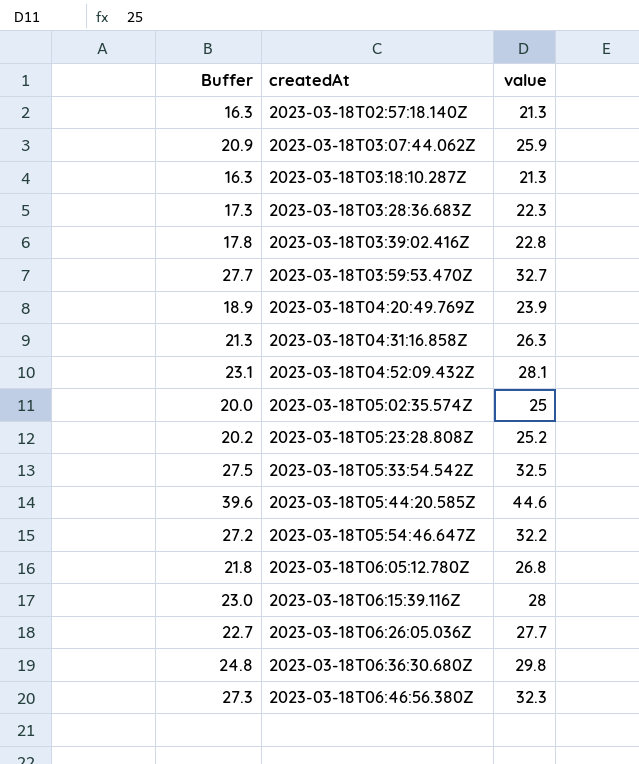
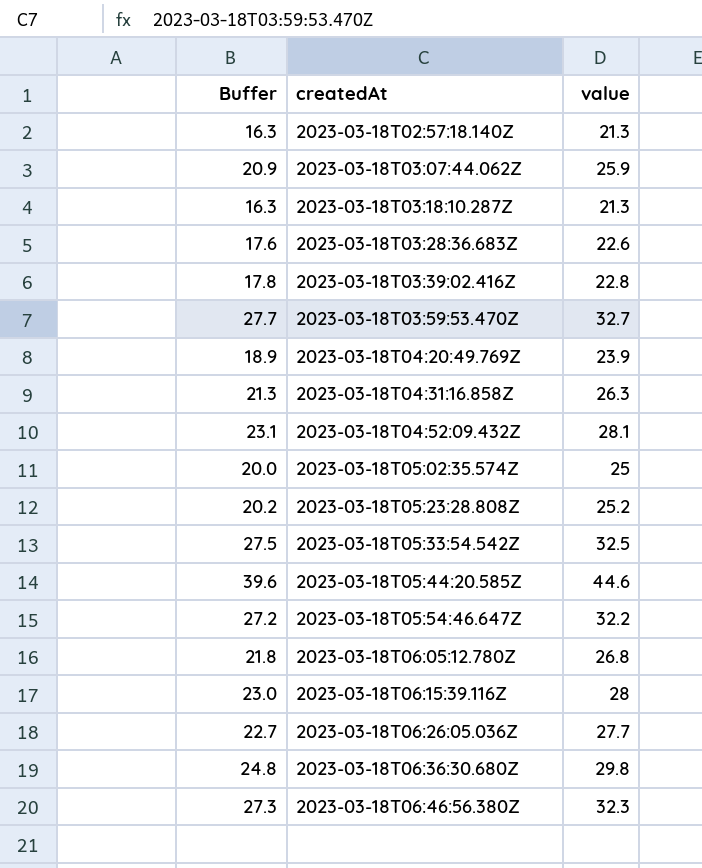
2023-03-18T03:28:36.683Z | Buffer: 17.3 -> 17.6
2023-03-18T03:28:36.683Z | value: 22.3 -> 22.6

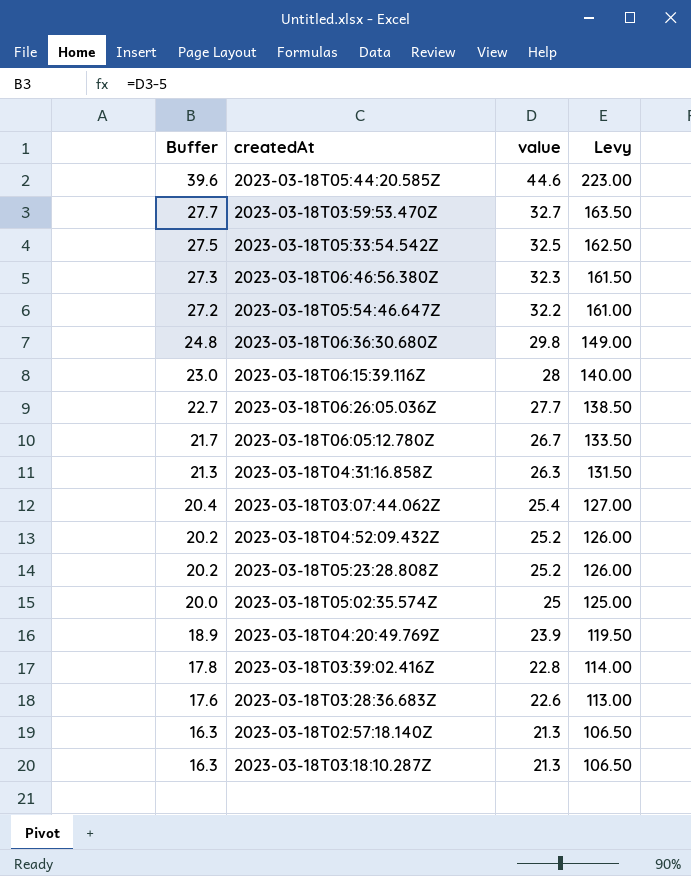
row order: createdAt ascending -> Buffer descending
column Levy | formula: none -> [value] * 5
2023-03-18T06:05:12.780Z | Buffer: 21.8 -> 21.7
2023-03-18T06:05:12.780Z | value: 26.8 -> 26.7
2023-03-18T03:07:44.062Z | Buffer: 20.9 -> 20.4
2023-03-18T03:07:44.062Z | value: 25.9 -> 25.4
2023-03-18T04:52:09.432Z | Buffer: 23.1 -> 20.2
2023-03-18T04:52:09.432Z | value: 28.1 -> 25.2

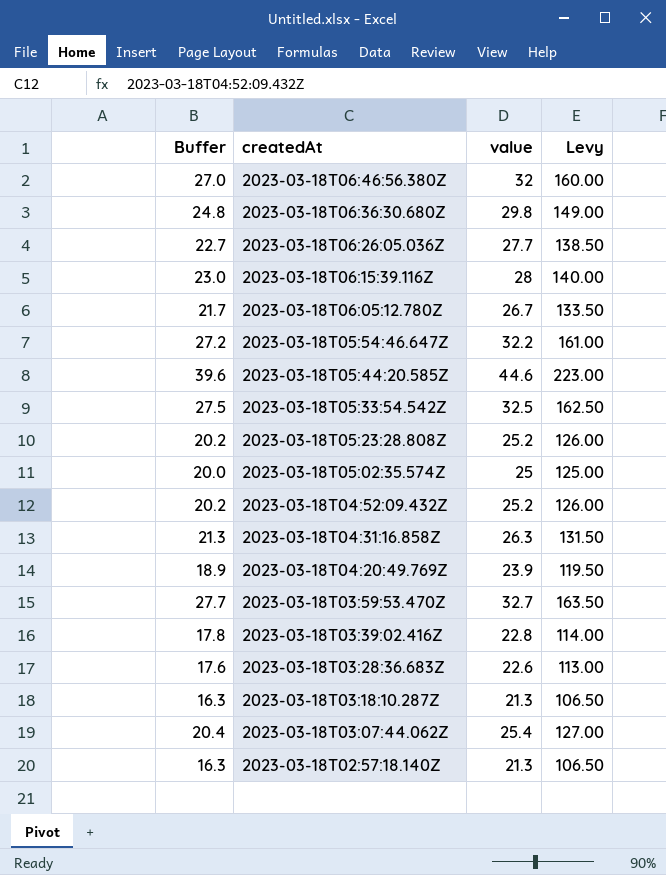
row order: Buffer descending -> createdAt descending
2023-03-18T06:46:56.380Z | Buffer: 27.3 -> 27.0
2023-03-18T06:46:56.380Z | value: 32.3 -> 32
2023-03-18T06:46:56.380Z | Levy: 161.50 -> 160.00

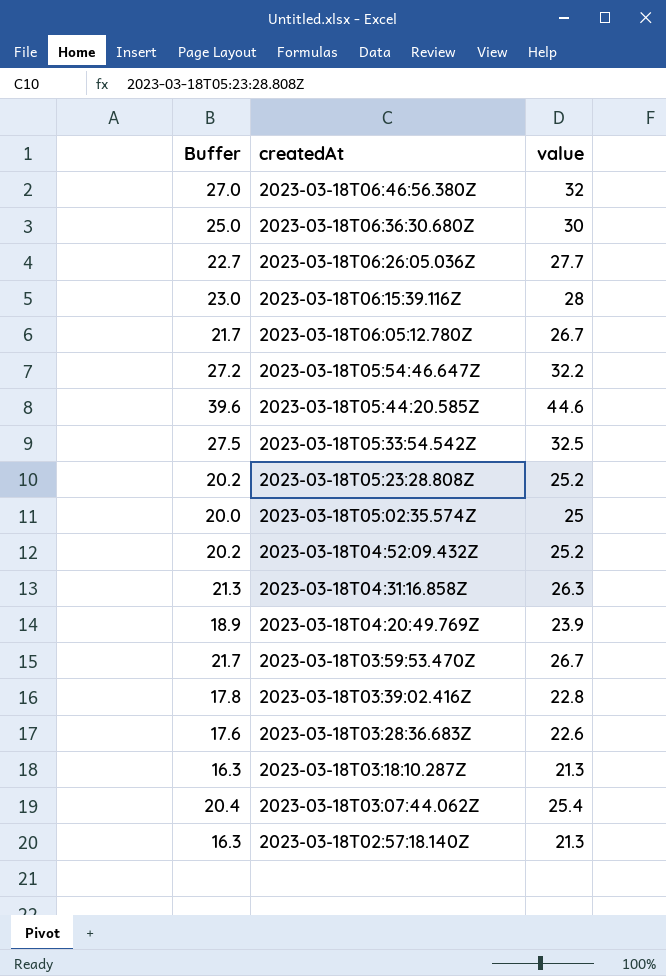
column Levy | formula: [value] * 5 -> none
2023-03-18T06:36:30.680Z | Buffer: 24.8 -> 25.0
2023-03-18T06:36:30.680Z | value: 29.8 -> 30
2023-03-18T03:59:53.470Z | Buffer: 27.7 -> 21.7
2023-03-18T03:59:53.470Z | value: 32.7 -> 26.7

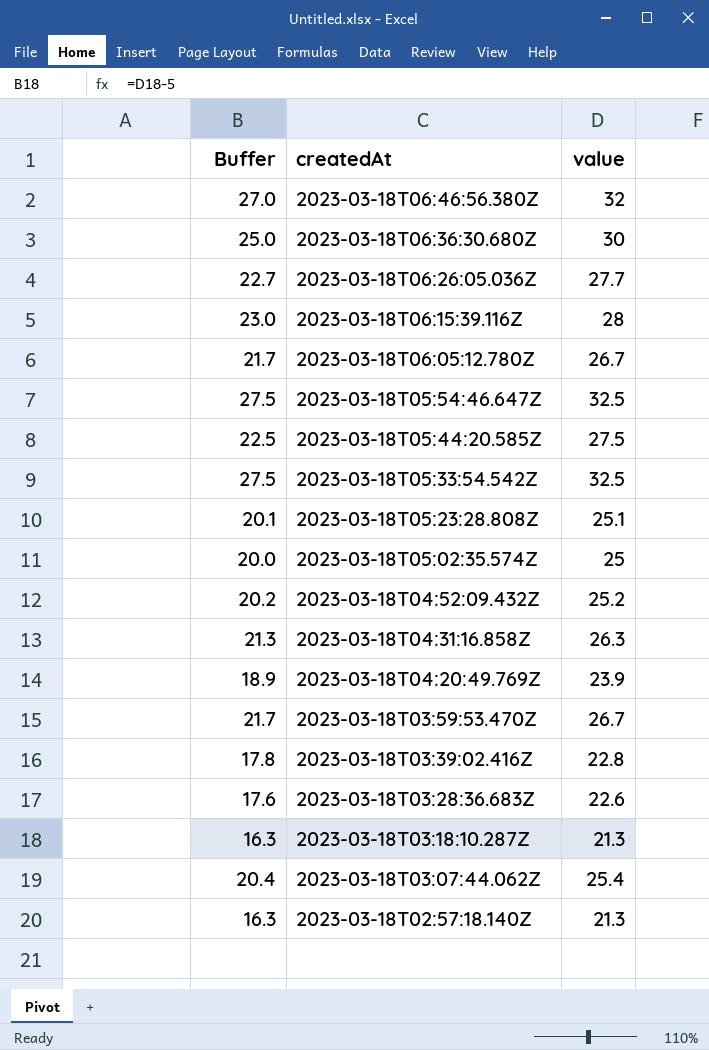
2023-03-18T05:54:46.647Z | Buffer: 27.2 -> 27.5
2023-03-18T05:54:46.647Z | value: 32.2 -> 32.5
2023-03-18T05:44:20.585Z | Buffer: 39.6 -> 22.5
2023-03-18T05:44:20.585Z | value: 44.6 -> 27.5
2023-03-18T05:23:28.808Z | Buffer: 20.2 -> 20.1
2023-03-18T05:23:28.808Z | value: 25.2 -> 25.1

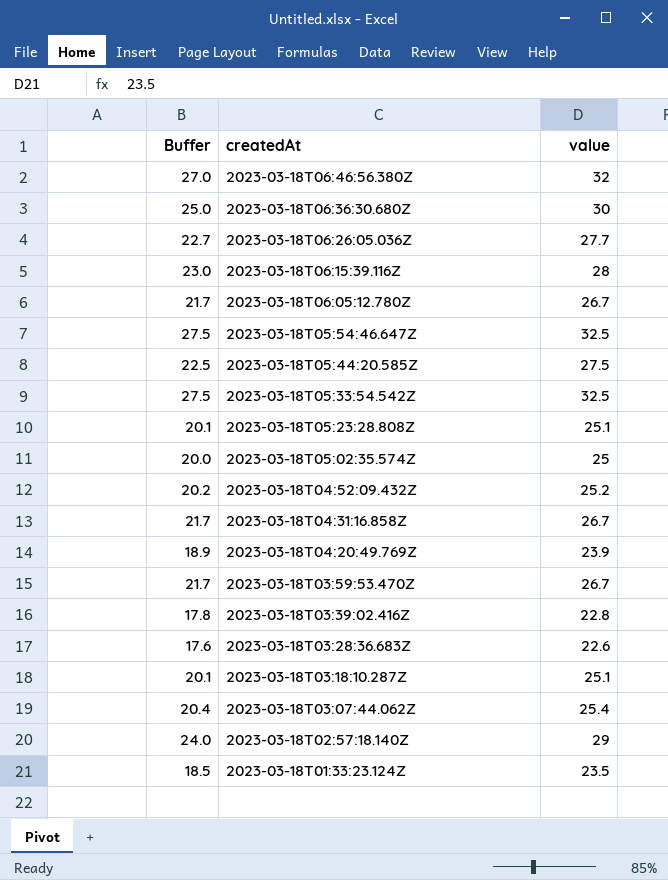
2023-03-18T04:31:16.858Z | Buffer: 21.3 -> 21.7
2023-03-18T04:31:16.858Z | value: 26.3 -> 26.7
2023-03-18T03:18:10.287Z | Buffer: 16.3 -> 20.1
2023-03-18T03:18:10.287Z | value: 21.3 -> 25.1
2023-03-18T02:57:18.140Z | Buffer: 16.3 -> 24.0
2023-03-18T02:57:18.140Z | value: 21.3 -> 29
row 2023-03-18T01:33:23.124Z: none -> 18.5 | 23.5

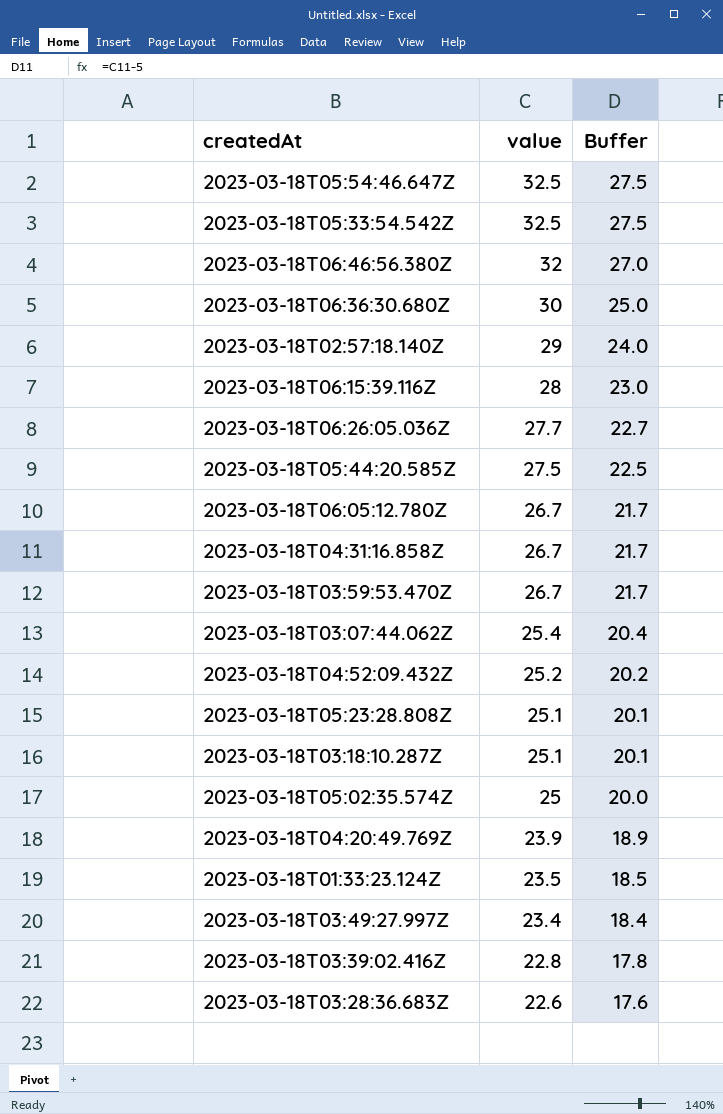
row order: createdAt descending -> value descending
column Buffer | position: 1 -> 3
row 2023-03-18T03:49:27.997Z: none -> 23.4 | 18.4

